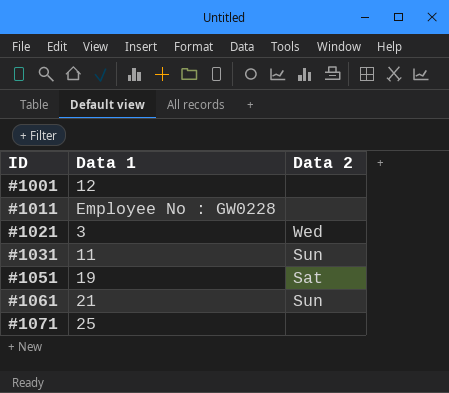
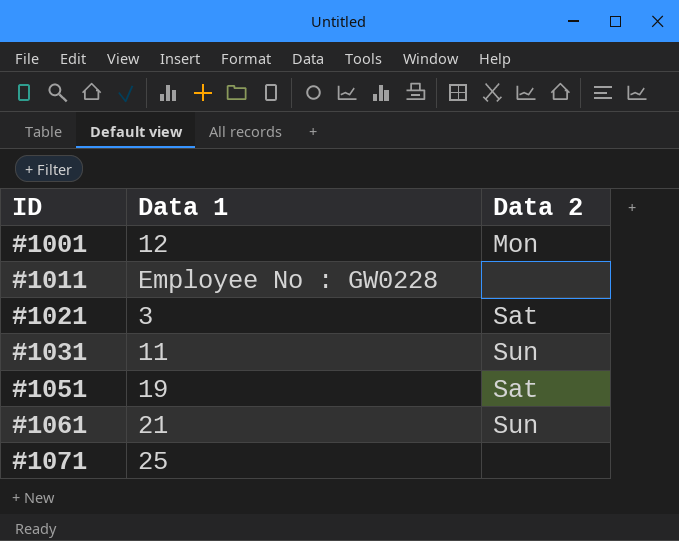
#1001 | Data 2: none -> Mon
#1021 | Data 2: Wed -> Sat

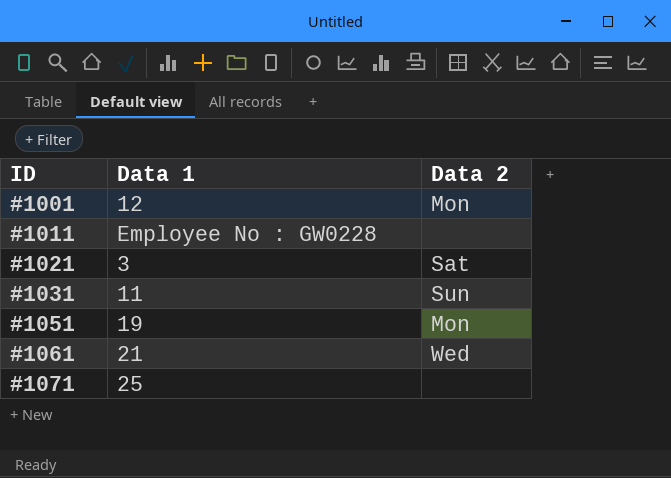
#1051 | Data 2: Sat -> Mon
#1061 | Data 2: Sun -> Wed

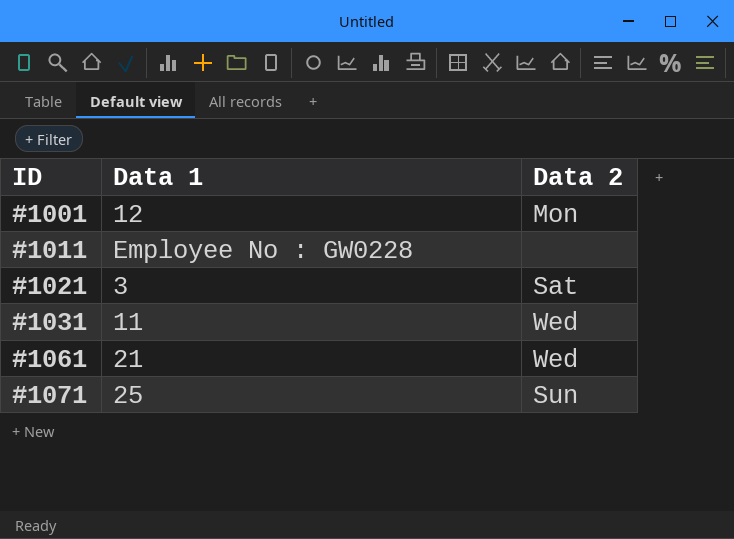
row #1051: 19 | Mon -> none
#1031 | Data 2: Sun -> Wed
#1071 | Data 2: none -> Sun

